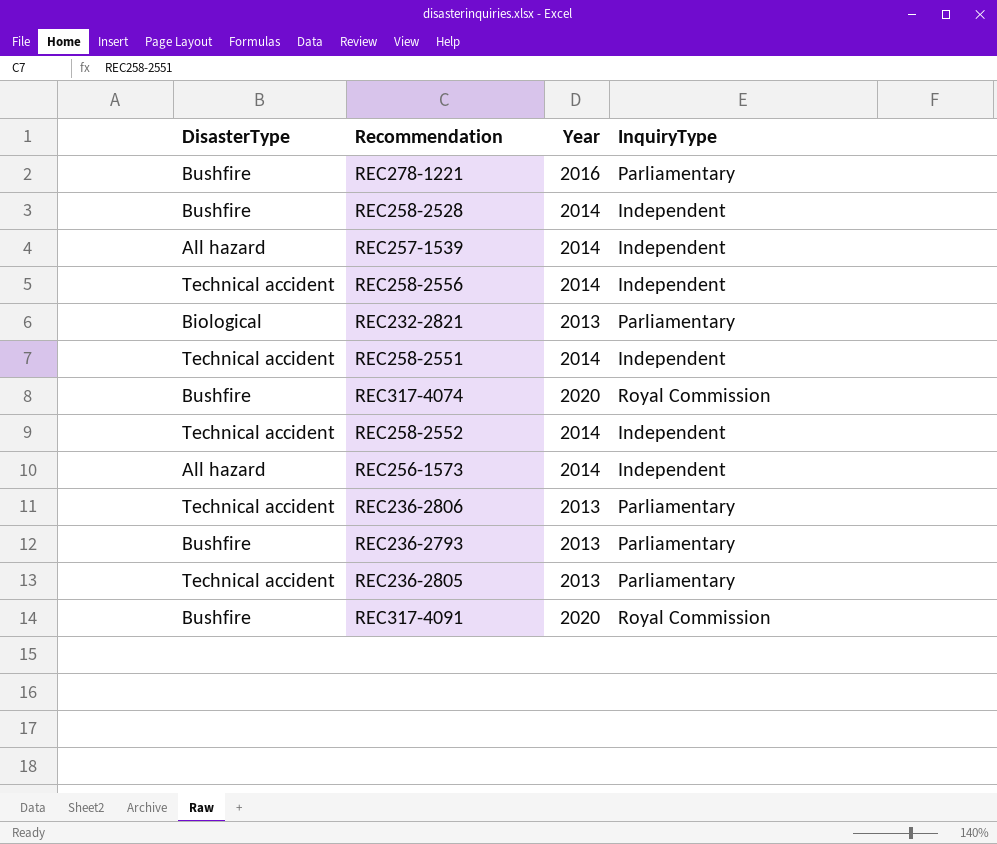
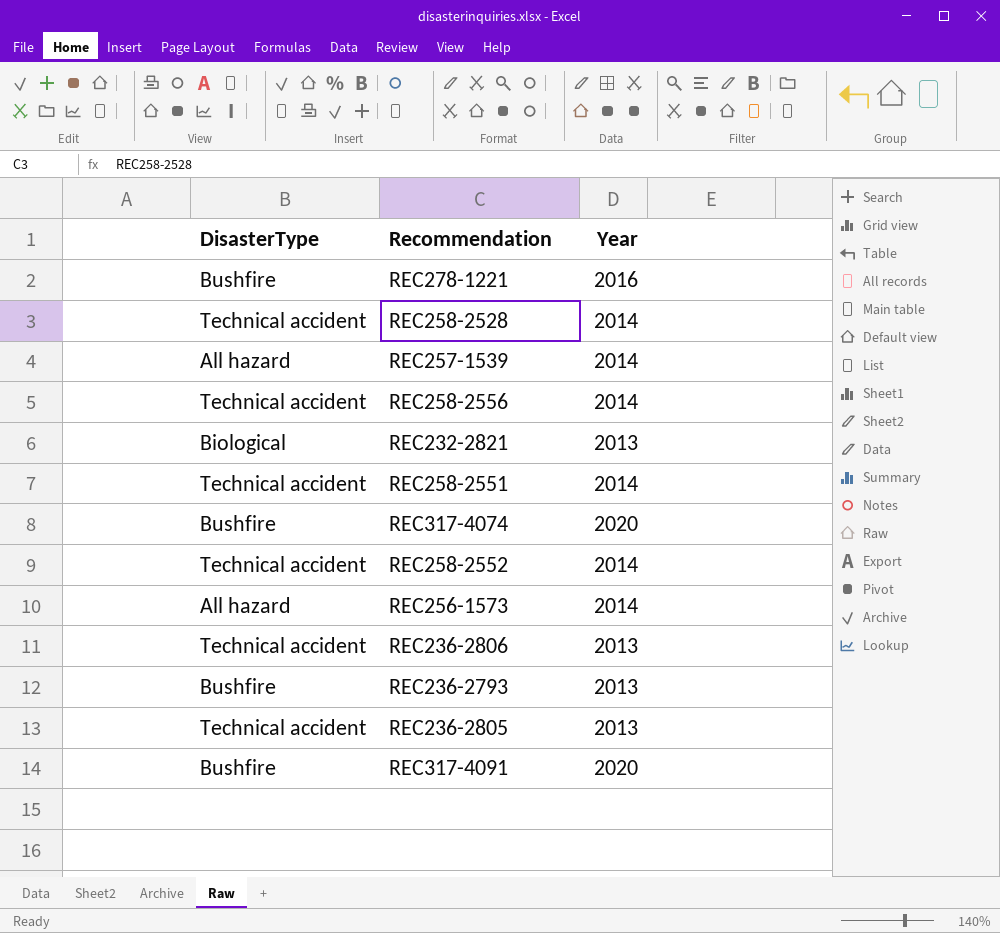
column InquiryType | position: 4 -> none
REC258-2528 | DisasterType: Bushfire -> Technical accident

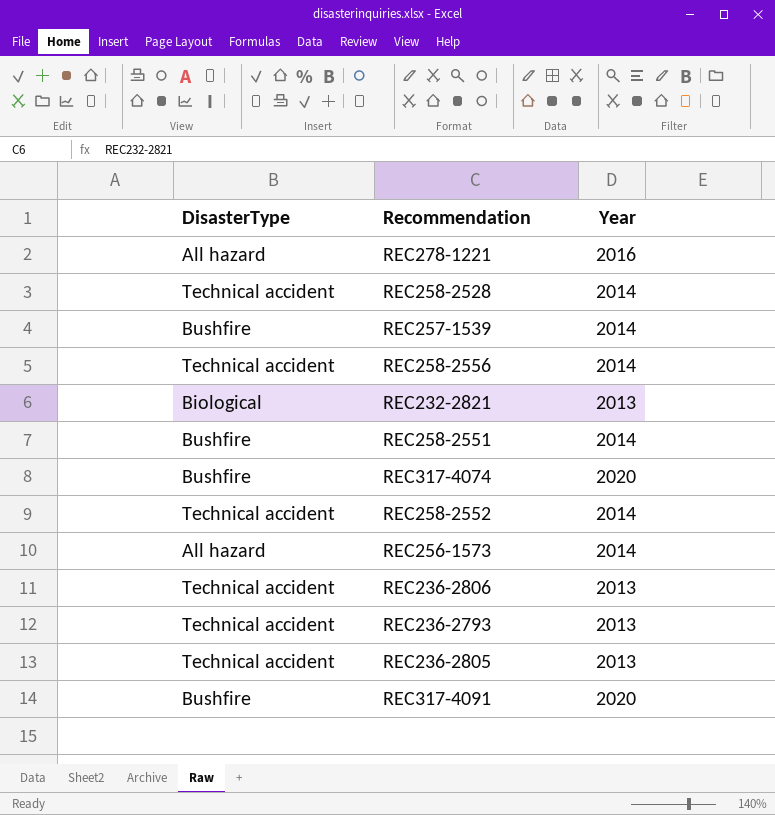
REC278-1221 | DisasterType: Bushfire -> All hazard
REC257-1539 | DisasterType: All hazard -> Bushfire
REC258-2551 | DisasterType: Technical accident -> Bushfire
REC236-2793 | DisasterType: Bushfire -> Technical accident

